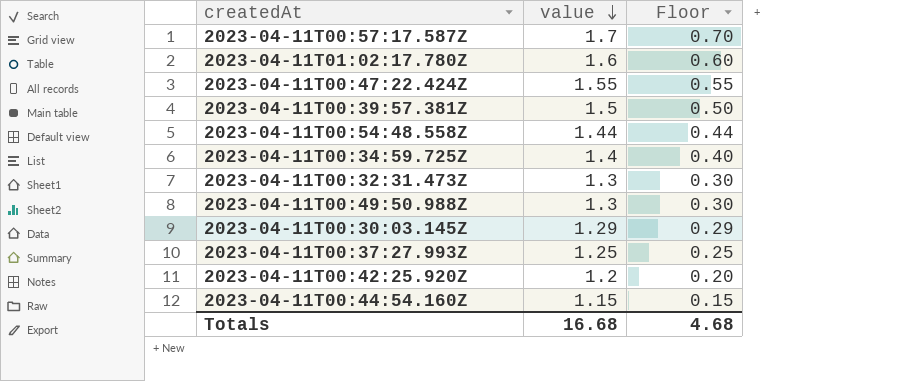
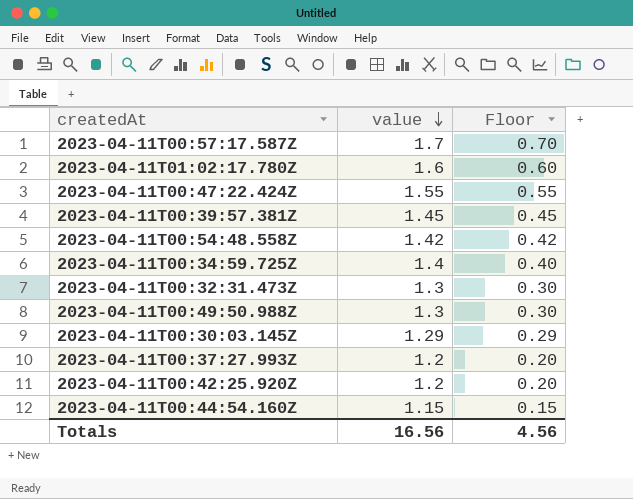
2023-04-11T00:39:57.381Z | value: 1.5 -> 1.45
2023-04-11T00:39:57.381Z | Floor: 0.50 -> 0.45
2023-04-11T00:54:48.558Z | value: 1.44 -> 1.42
2023-04-11T00:54:48.558Z | Floor: 0.44 -> 0.42
2023-04-11T00:37:27.993Z | value: 1.25 -> 1.2
2023-04-11T00:37:27.993Z | Floor: 0.25 -> 0.20
Totals | value: 16.68 -> 16.56
Totals | Floor: 4.68 -> 4.56

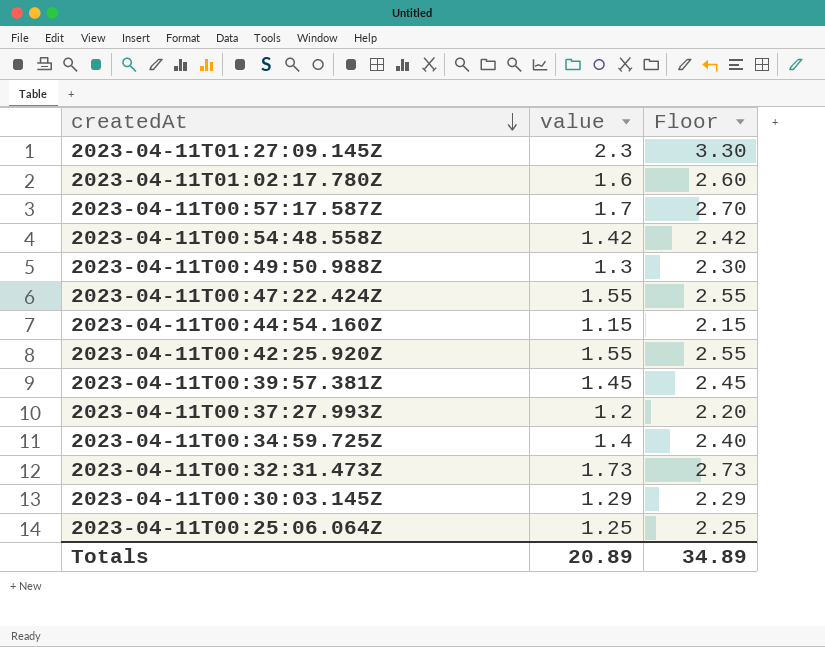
row order: value descending -> createdAt descending
column Floor | formula: [value] - 1 -> [value] + 1
row 2023-04-11T01:27:09.145Z: none -> 2.3 | 3.30
2023-04-11T00:42:25.920Z | value: 1.2 -> 1.55
2023-04-11T00:32:31.473Z | value: 1.3 -> 1.73
row 2023-04-11T00:25:06.064Z: none -> 1.25 | 2.25
Totals | value: 16.56 -> 20.89
Totals | Floor: 4.56 -> 34.89

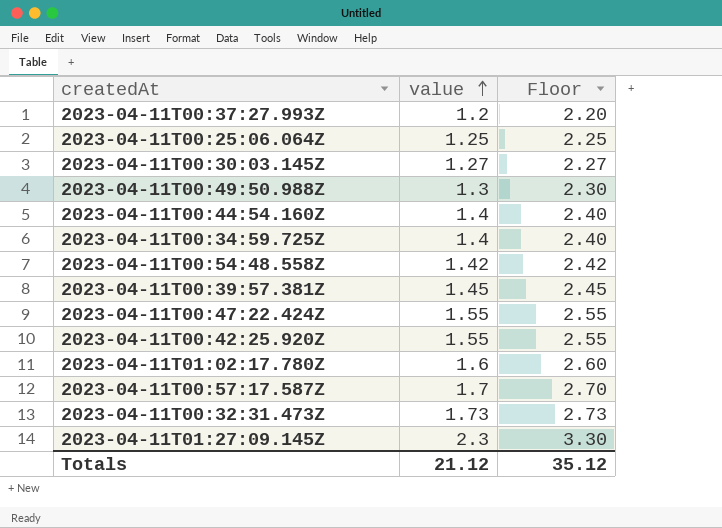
row order: createdAt descending -> value ascending
2023-04-11T00:30:03.145Z | value: 1.29 -> 1.27
2023-04-11T00:30:03.145Z | Floor: 2.29 -> 2.27
2023-04-11T00:44:54.160Z | value: 1.15 -> 1.4
2023-04-11T00:44:54.160Z | Floor: 2.15 -> 2.40
Totals | value: 20.89 -> 21.12
Totals | Floor: 34.89 -> 35.12

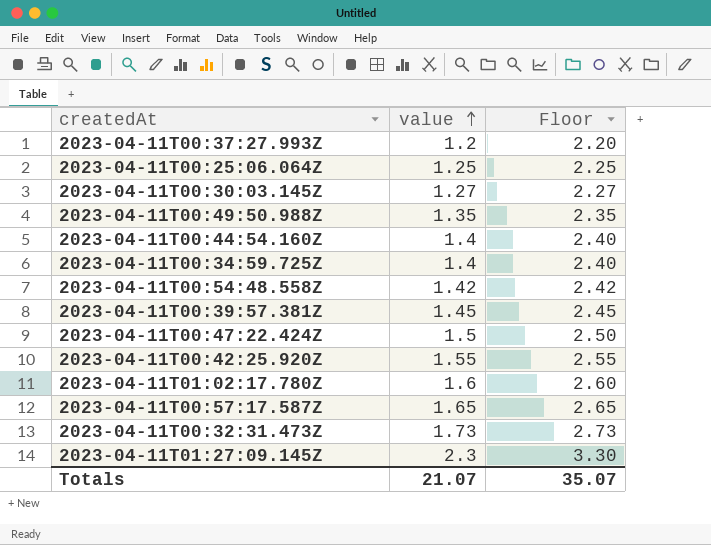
2023-04-11T00:49:50.988Z | value: 1.3 -> 1.35
2023-04-11T00:49:50.988Z | Floor: 2.30 -> 2.35
2023-04-11T00:47:22.424Z | value: 1.55 -> 1.5
2023-04-11T00:47:22.424Z | Floor: 2.55 -> 2.50
2023-04-11T00:57:17.587Z | value: 1.7 -> 1.65
2023-04-11T00:57:17.587Z | Floor: 2.70 -> 2.65
Totals | value: 21.12 -> 21.07
Totals | Floor: 35.12 -> 35.07

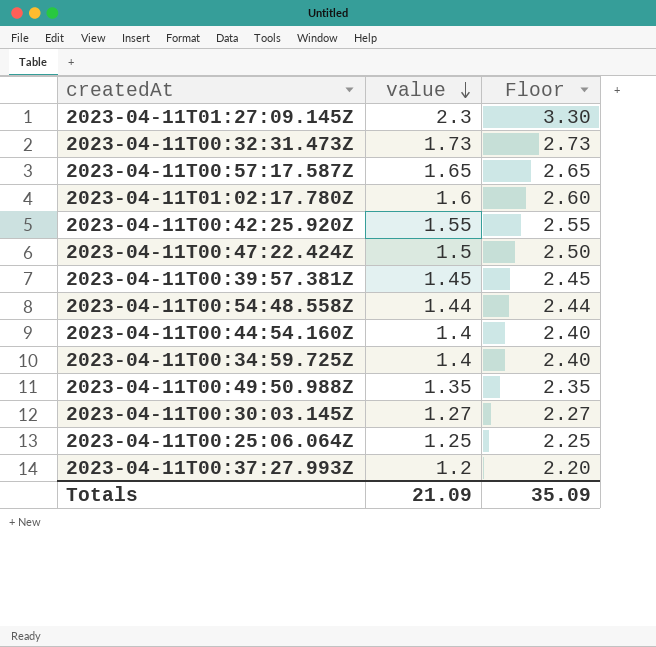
row order: value ascending -> value descending
2023-04-11T00:54:48.558Z | value: 1.42 -> 1.44
2023-04-11T00:54:48.558Z | Floor: 2.42 -> 2.44
Totals | value: 21.07 -> 21.09
Totals | Floor: 35.07 -> 35.09

